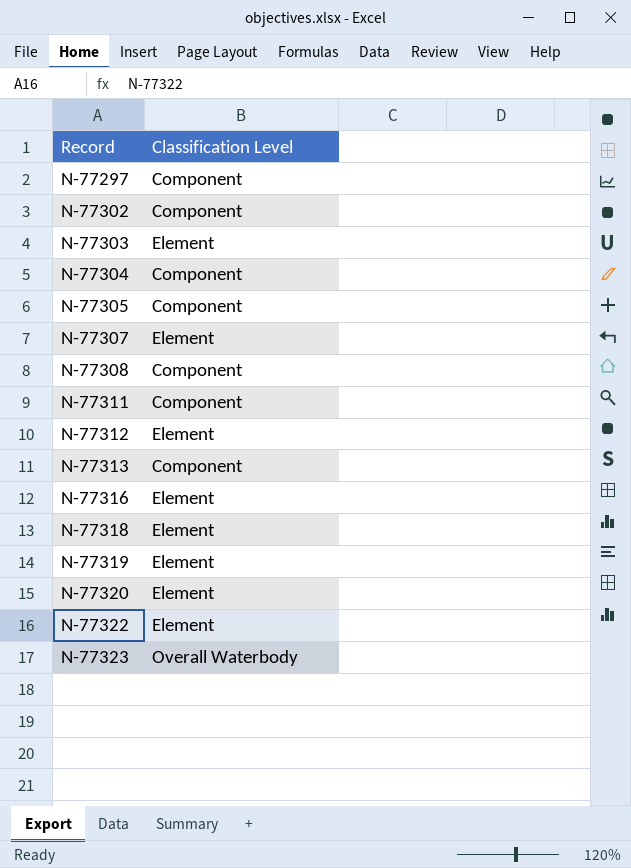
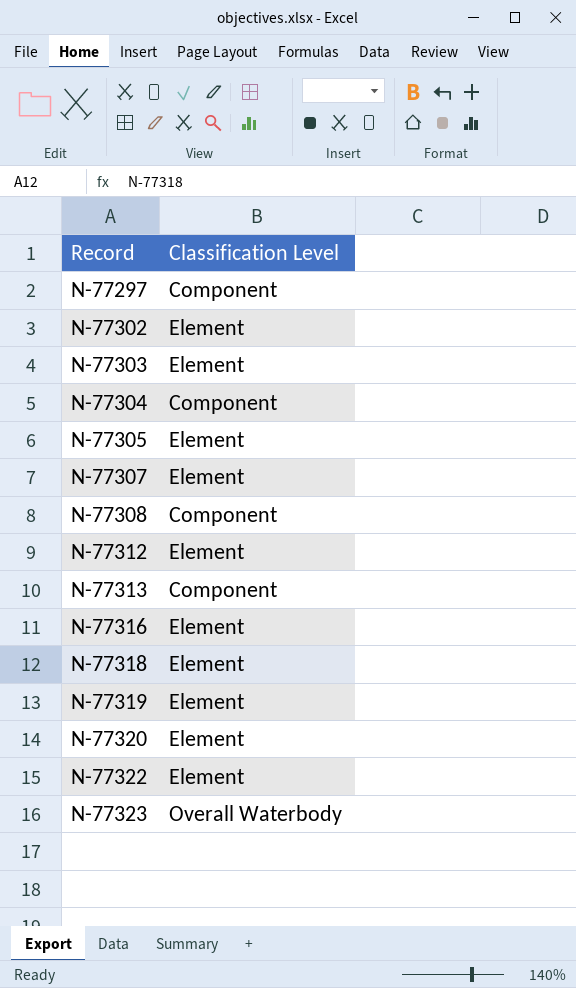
row N-77311: Component -> none
N-77302 | Classification Level: Component -> Element
N-77305 | Classification Level: Component -> Element

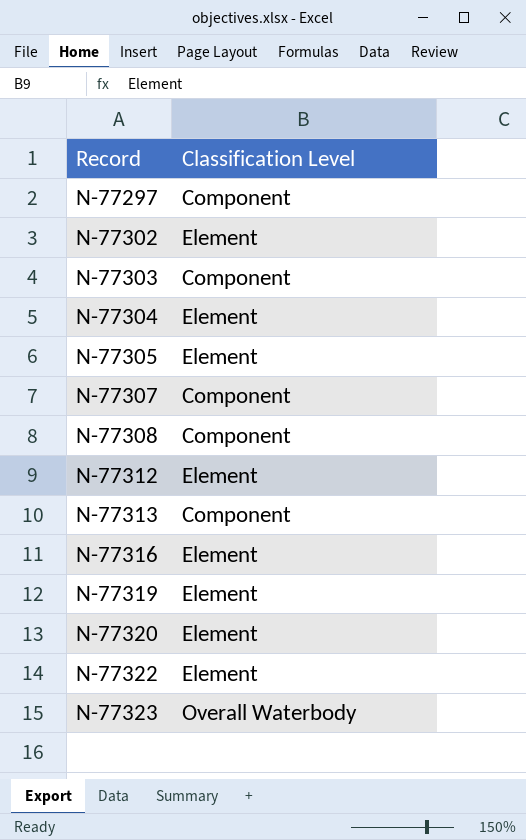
row N-77318: Element -> none
N-77303 | Classification Level: Element -> Component
N-77304 | Classification Level: Component -> Element
N-77307 | Classification Level: Element -> Component

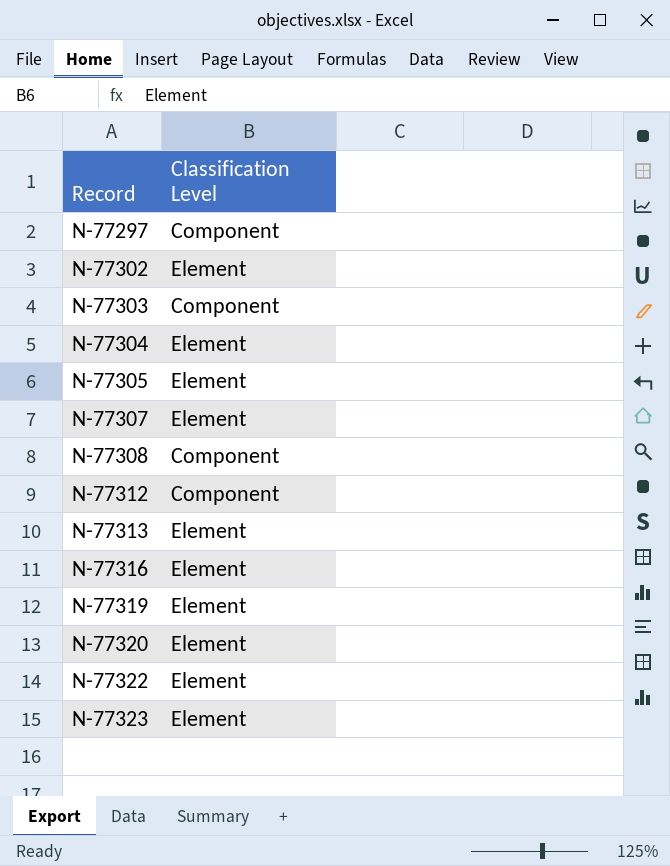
N-77307 | Classification Level: Component -> Element
N-77312 | Classification Level: Element -> Component
N-77313 | Classification Level: Component -> Element
N-77323 | Classification Level: Overall Waterbody -> Element

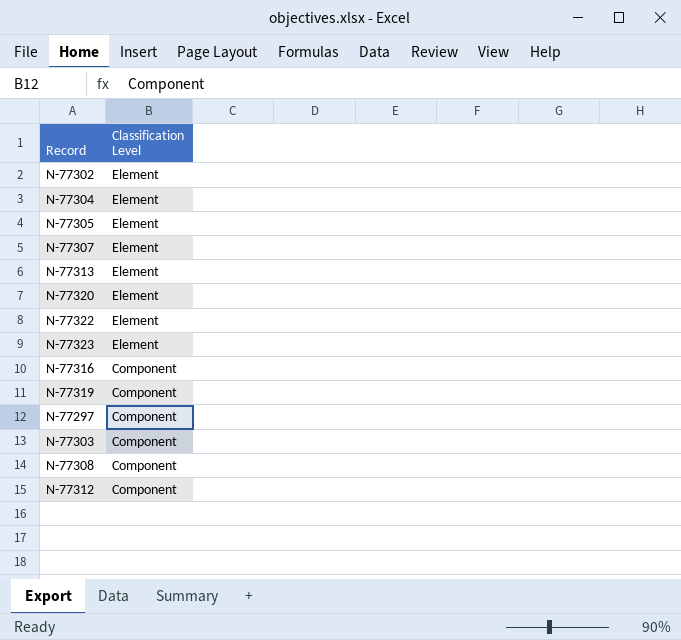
row order: Record ascending -> Classification Level descending
N-77316 | Classification Level: Element -> Component
N-77319 | Classification Level: Element -> Component

